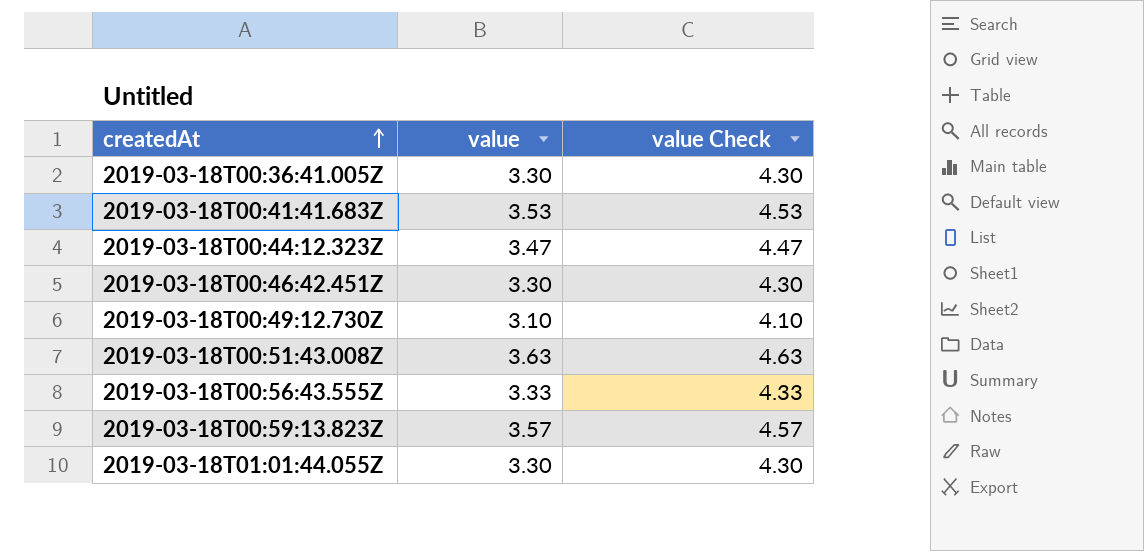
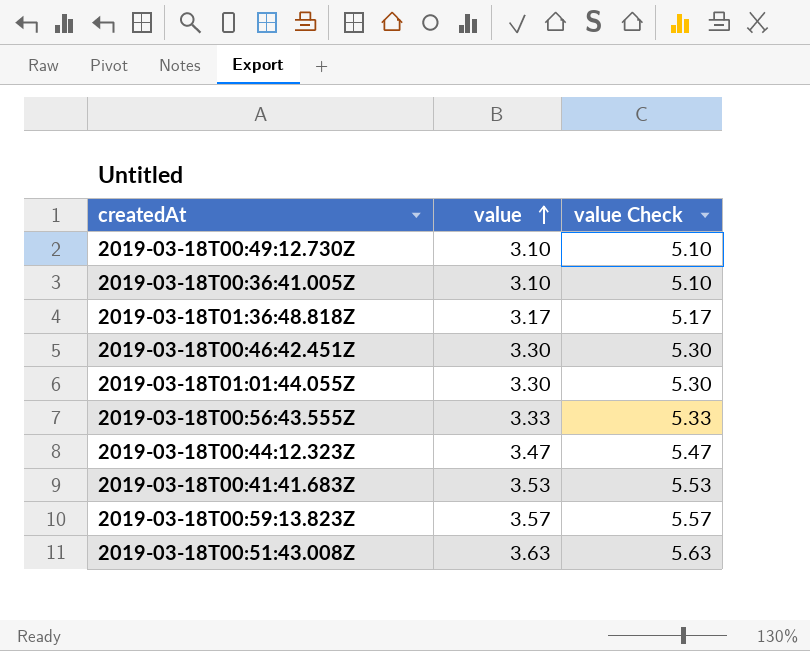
row order: createdAt ascending -> value ascending
column value Check | formula: [value] + 1 -> [value] + 2
2019-03-18T00:36:41.005Z | value: 3.30 -> 3.10
row 2019-03-18T01:36:48.818Z: none -> 3.17 | 5.17

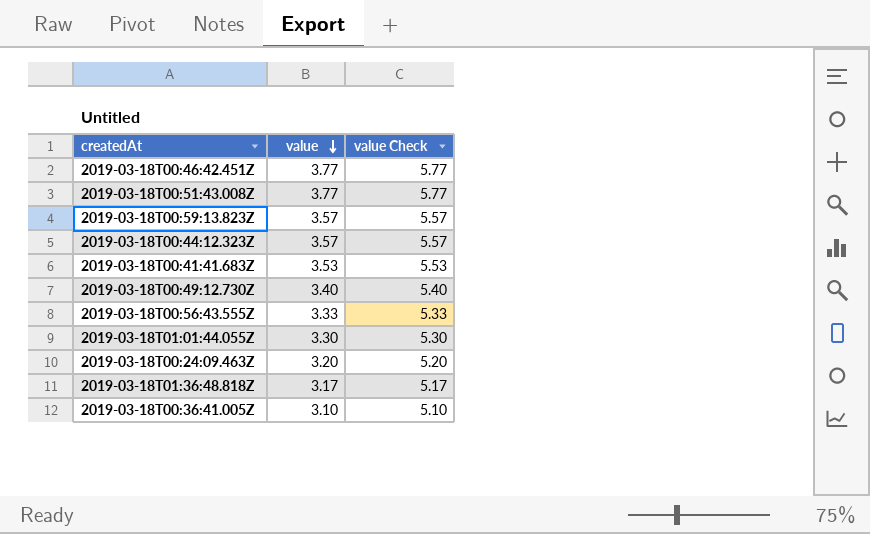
row order: value ascending -> value descending
2019-03-18T00:46:42.451Z | value: 3.30 -> 3.77
2019-03-18T00:46:42.451Z | value Check: 5.30 -> 5.77
2019-03-18T00:51:43.008Z | value: 3.63 -> 3.77
2019-03-18T00:51:43.008Z | value Check: 5.63 -> 5.77
2019-03-18T00:44:12.323Z | value: 3.47 -> 3.57
2019-03-18T00:44:12.323Z | value Check: 5.47 -> 5.57
2019-03-18T00:49:12.730Z | value: 3.10 -> 3.40
2019-03-18T00:49:12.730Z | value Check: 5.10 -> 5.40
row 2019-03-18T00:24:09.463Z: none -> 3.20 | 5.20

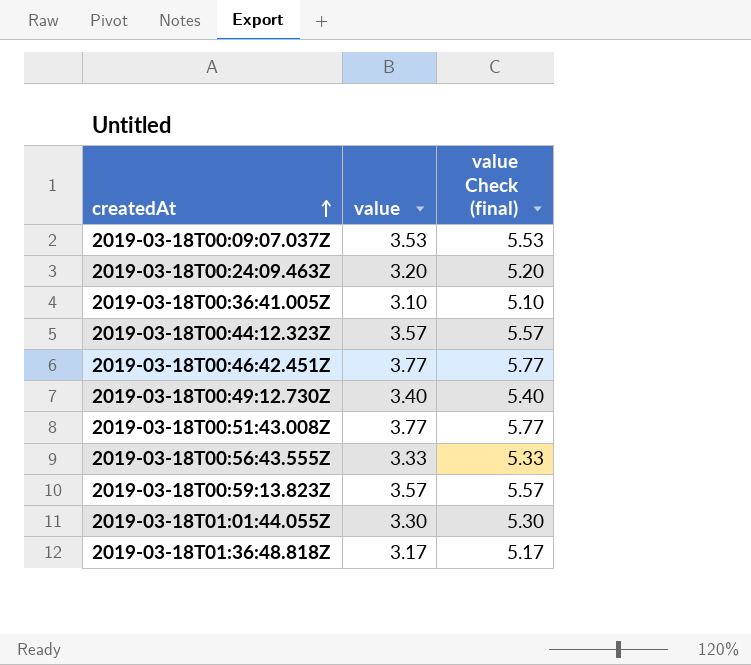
row order: value descending -> createdAt ascending
column name: value Check -> value Check (final)
row 2019-03-18T00:41:41.683Z: 3.53 | 5.53 -> none
row 2019-03-18T00:09:07.037Z: none -> 3.53 | 5.53

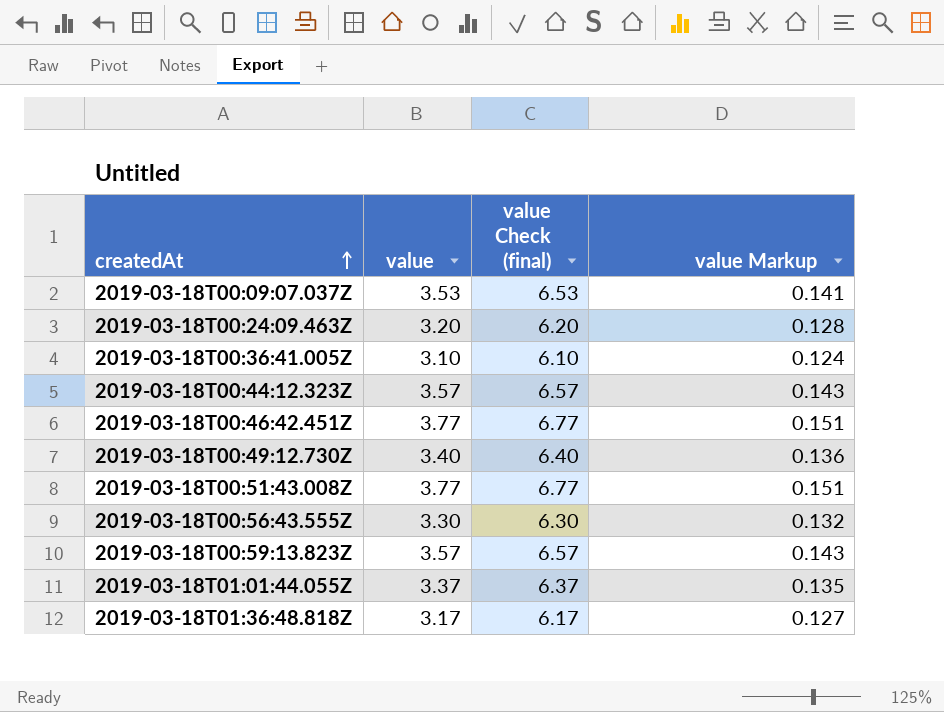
column value Check (final) | formula: [value] + 2 -> [value] + 3
column value Markup | formula: none -> [value] * 0.04
2019-03-18T00:56:43.555Z | value: 3.33 -> 3.30
2019-03-18T01:01:44.055Z | value: 3.30 -> 3.37

